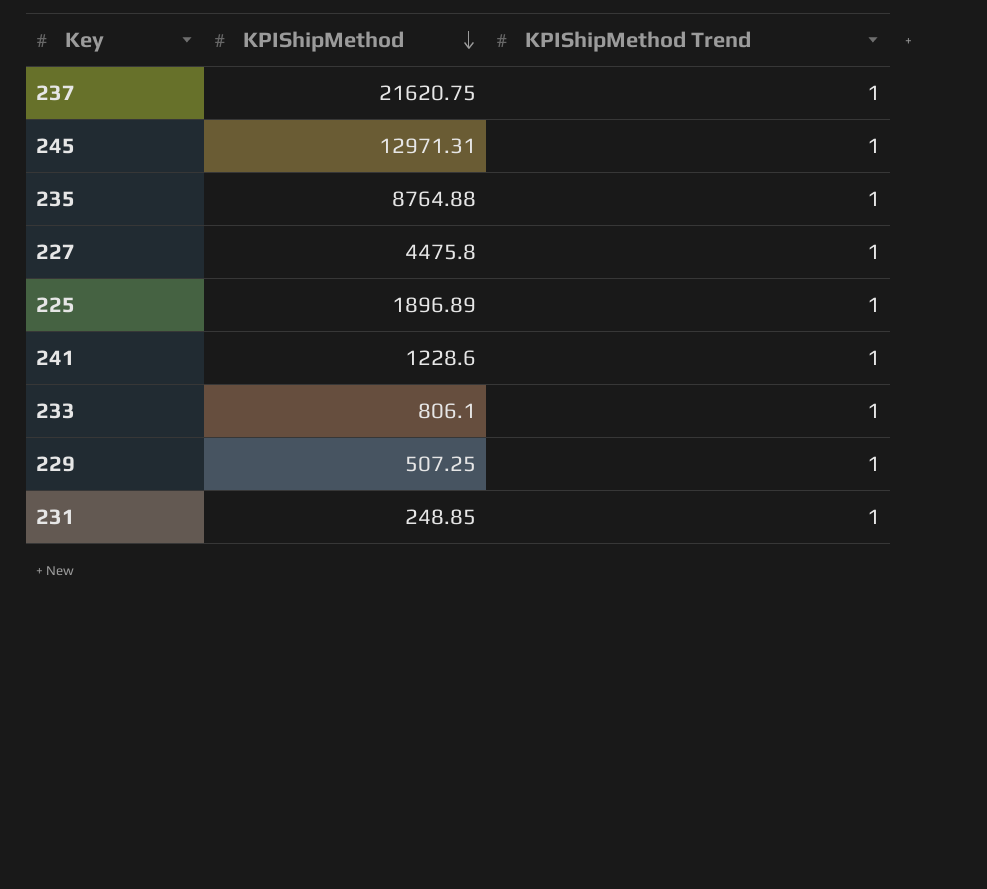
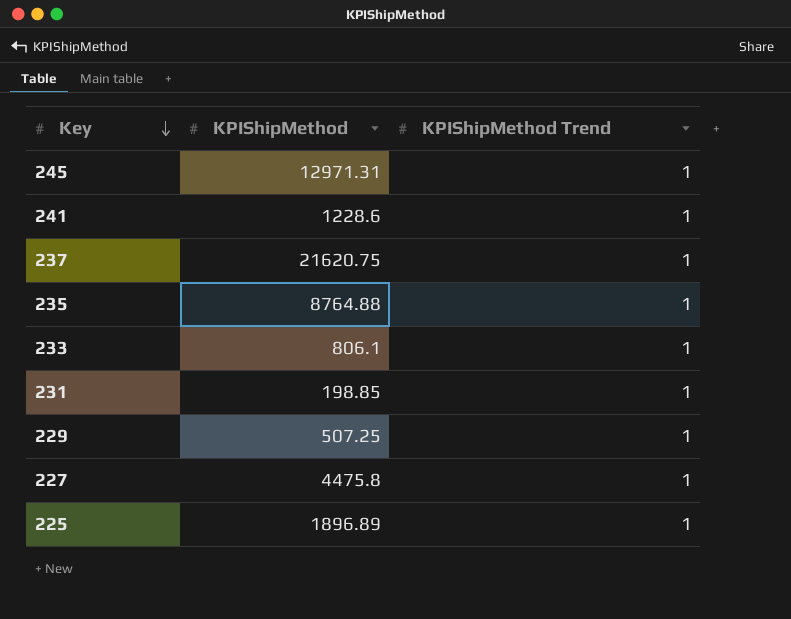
row order: KPIShipMethod descending -> Key descending
231 | KPIShipMethod: 248.85 -> 198.85

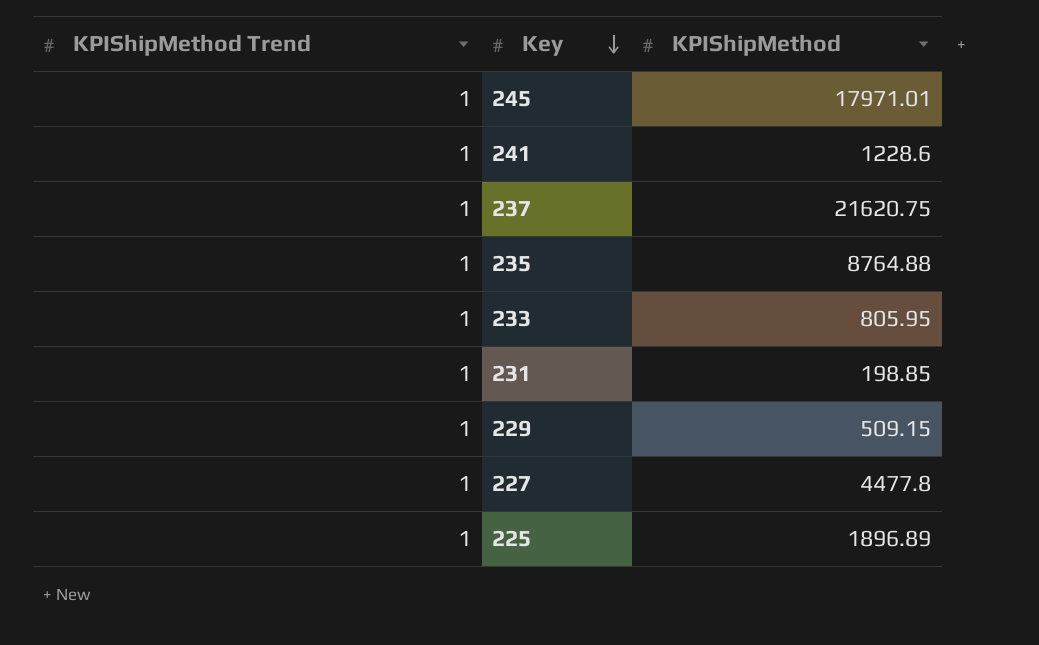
column KPIShipMethod Trend | position: 3 -> 1
245 | KPIShipMethod: 12971.31 -> 17971.01
233 | KPIShipMethod: 806.1 -> 805.95
229 | KPIShipMethod: 507.25 -> 509.15
227 | KPIShipMethod: 4475.8 -> 4477.8

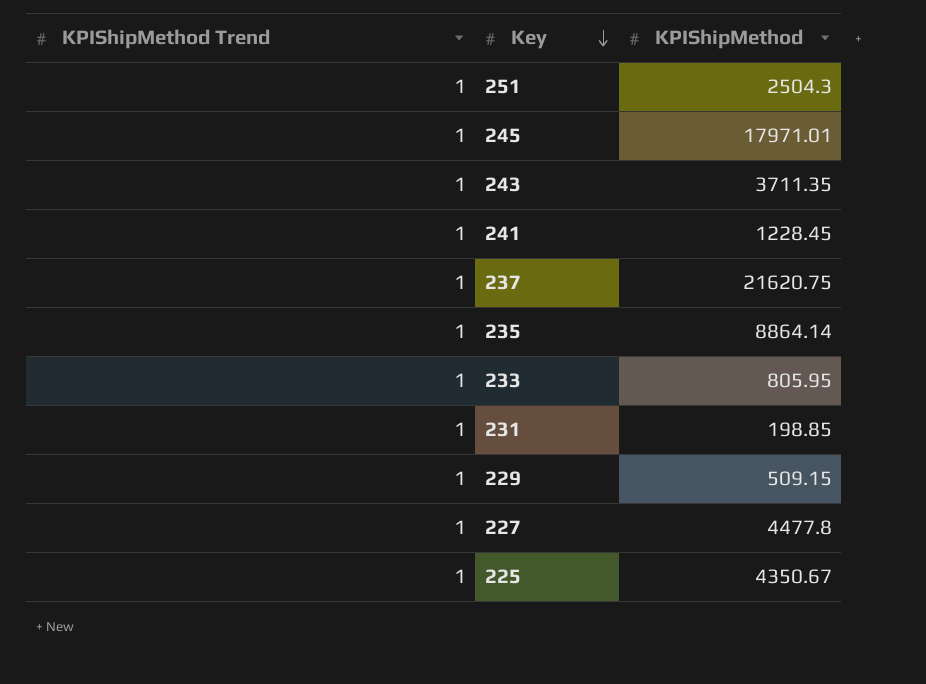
row 251: none -> 1 | 2504.3
row 243: none -> 1 | 3711.35
241 | KPIShipMethod: 1228.6 -> 1228.45
235 | KPIShipMethod: 8764.88 -> 8864.14
225 | KPIShipMethod: 1896.89 -> 4350.67

